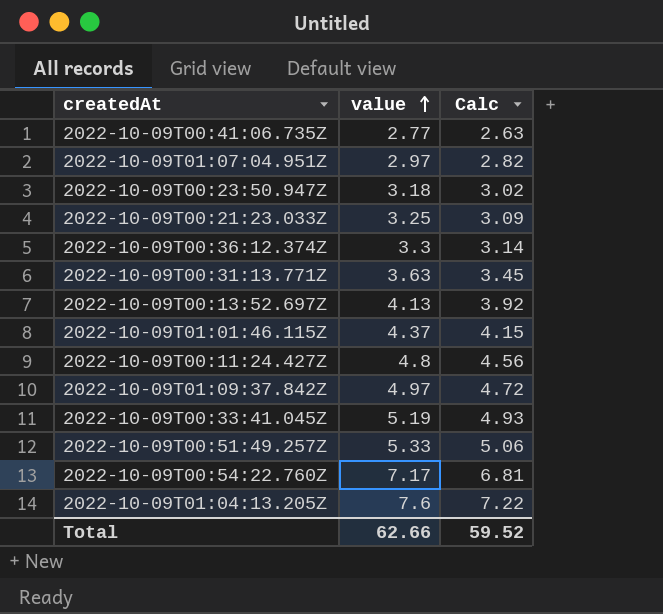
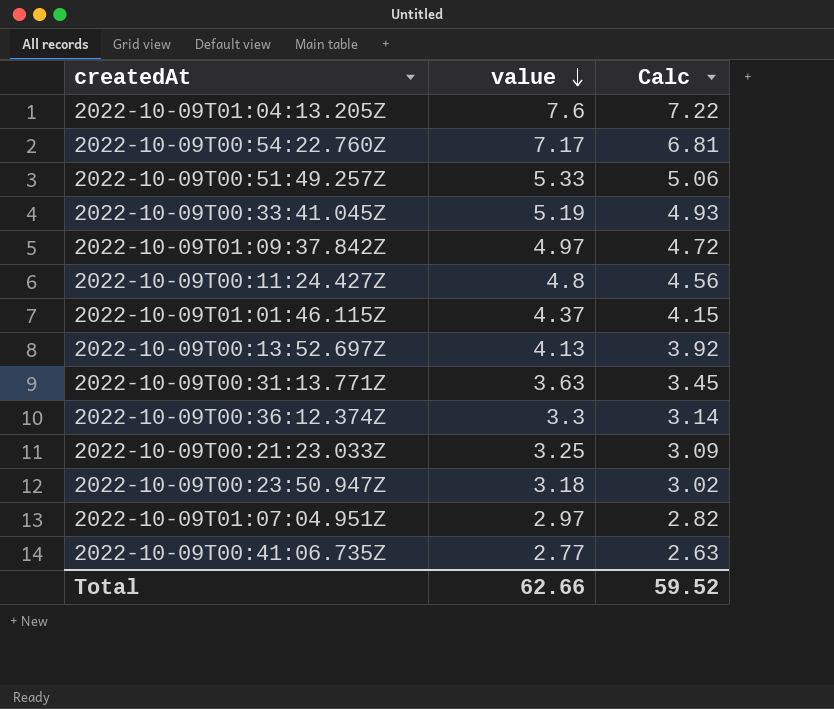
row order: value ascending -> value descending

